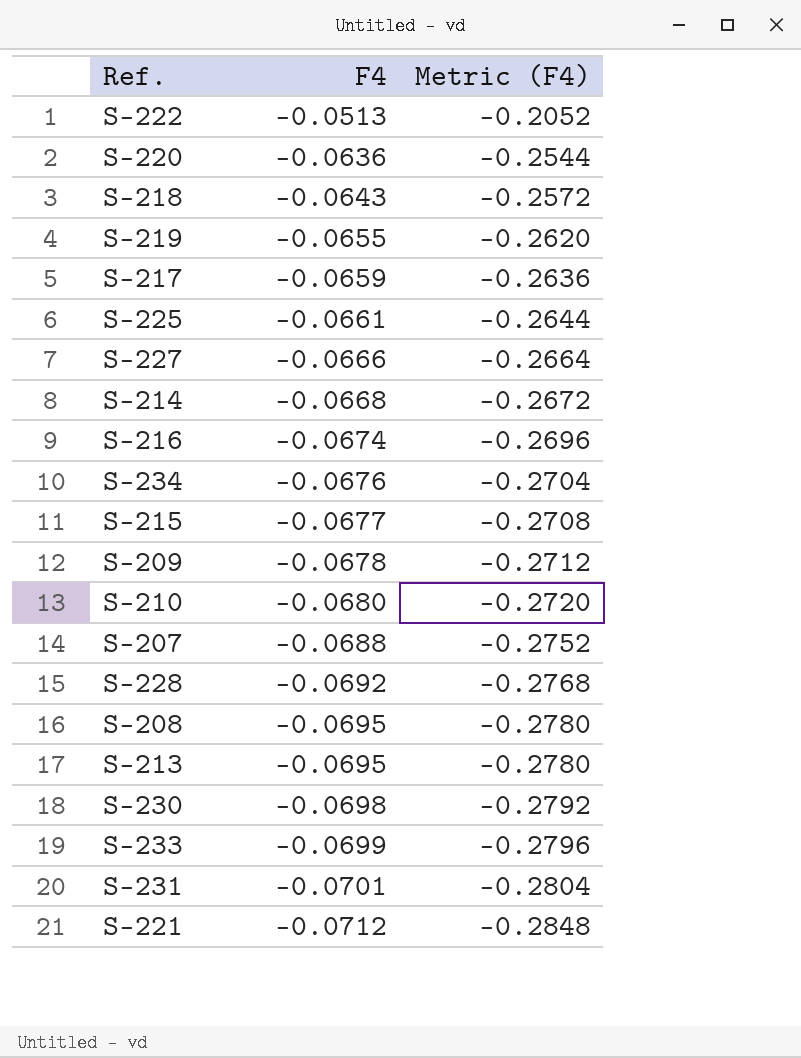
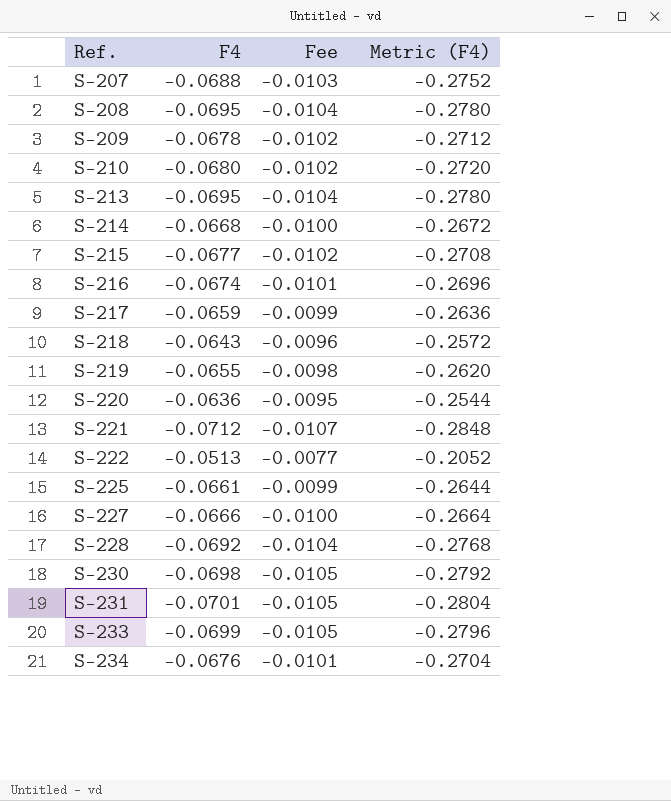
row order: F4 descending -> Ref. ascending
column Fee | formula: none -> [F4] * 0.15

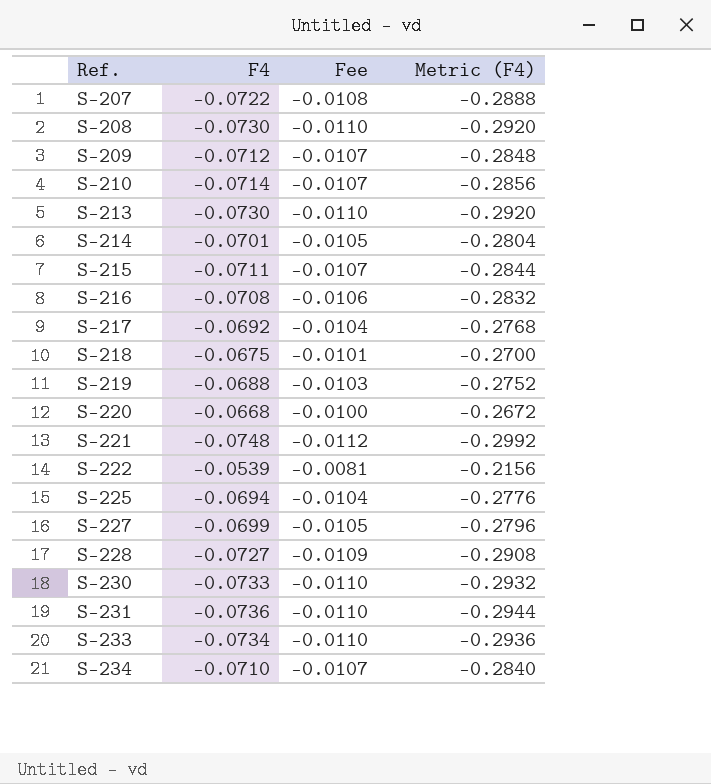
S-207 | F4: -0.0688 -> -0.0722
S-207 | Fee: -0.0103 -> -0.0108
S-207 | Metric (F4): -0.2752 -> -0.2888
S-208 | F4: -0.0695 -> -0.0730
S-208 | Fee: -0.0104 -> -0.0110
S-208 | Metric (F4): -0.2780 -> -0.2920
S-209 | F4: -0.0678 -> -0.0712
S-209 | Fee: -0.0102 -> -0.0107
S-209 | Metric (F4): -0.2712 -> -0.2848
S-210 | F4: -0.0680 -> -0.0714
S-210 | Fee: -0.0102 -> -0.0107
S-210 | Metric (F4): -0.2720 -> -0.2856
S-213 | F4: -0.0695 -> -0.0730
S-213 | Fee: -0.0104 -> -0.0110
S-213 | Metric (F4): -0.2780 -> -0.2920
S-214 | F4: -0.0668 -> -0.0701
S-214 | Fee: -0.0100 -> -0.0105
S-214 | Metric (F4): -0.2672 -> -0.2804
S-215 | F4: -0.0677 -> -0.0711
S-215 | Fee: -0.0102 -> -0.0107
S-215 | Metric (F4): -0.2708 -> -0.2844
S-216 | F4: -0.0674 -> -0.0708
S-216 | Fee: -0.0101 -> -0.0106
S-216 | Metric (F4): -0.2696 -> -0.2832
S-217 | F4: -0.0659 -> -0.0692
S-217 | Fee: -0.0099 -> -0.0104
S-217 | Metric (F4): -0.2636 -> -0.2768
S-218 | F4: -0.0643 -> -0.0675
S-218 | Fee: -0.0096 -> -0.0101
S-218 | Metric (F4): -0.2572 -> -0.2700
S-219 | F4: -0.0655 -> -0.0688
S-219 | Fee: -0.0098 -> -0.0103
S-219 | Metric (F4): -0.2620 -> -0.2752
S-220 | F4: -0.0636 -> -0.0668
S-220 | Fee: -0.0095 -> -0.0100
S-220 | Metric (F4): -0.2544 -> -0.2672
S-221 | F4: -0.0712 -> -0.0748
S-221 | Fee: -0.0107 -> -0.0112
S-221 | Metric (F4): -0.2848 -> -0.2992
S-222 | F4: -0.0513 -> -0.0539
S-222 | Fee: -0.0077 -> -0.0081
S-222 | Metric (F4): -0.2052 -> -0.2156
S-225 | F4: -0.0661 -> -0.0694
S-225 | Fee: -0.0099 -> -0.0104
S-225 | Metric (F4): -0.2644 -> -0.2776
S-227 | F4: -0.0666 -> -0.0699
S-227 | Fee: -0.0100 -> -0.0105
S-227 | Metric (F4): -0.2664 -> -0.2796
S-228 | F4: -0.0692 -> -0.0727
S-228 | Fee: -0.0104 -> -0.0109
S-228 | Metric (F4): -0.2768 -> -0.2908
S-230 | F4: -0.0698 -> -0.0733
S-230 | Fee: -0.0105 -> -0.0110
S-230 | Metric (F4): -0.2792 -> -0.2932
S-231 | F4: -0.0701 -> -0.0736
S-231 | Fee: -0.0105 -> -0.0110
S-231 | Metric (F4): -0.2804 -> -0.2944
S-233 | F4: -0.0699 -> -0.0734
S-233 | Fee: -0.0105 -> -0.0110
S-233 | Metric (F4): -0.2796 -> -0.2936
S-234 | F4: -0.0676 -> -0.0710
S-234 | Fee: -0.0101 -> -0.0107
S-234 | Metric (F4): -0.2704 -> -0.2840

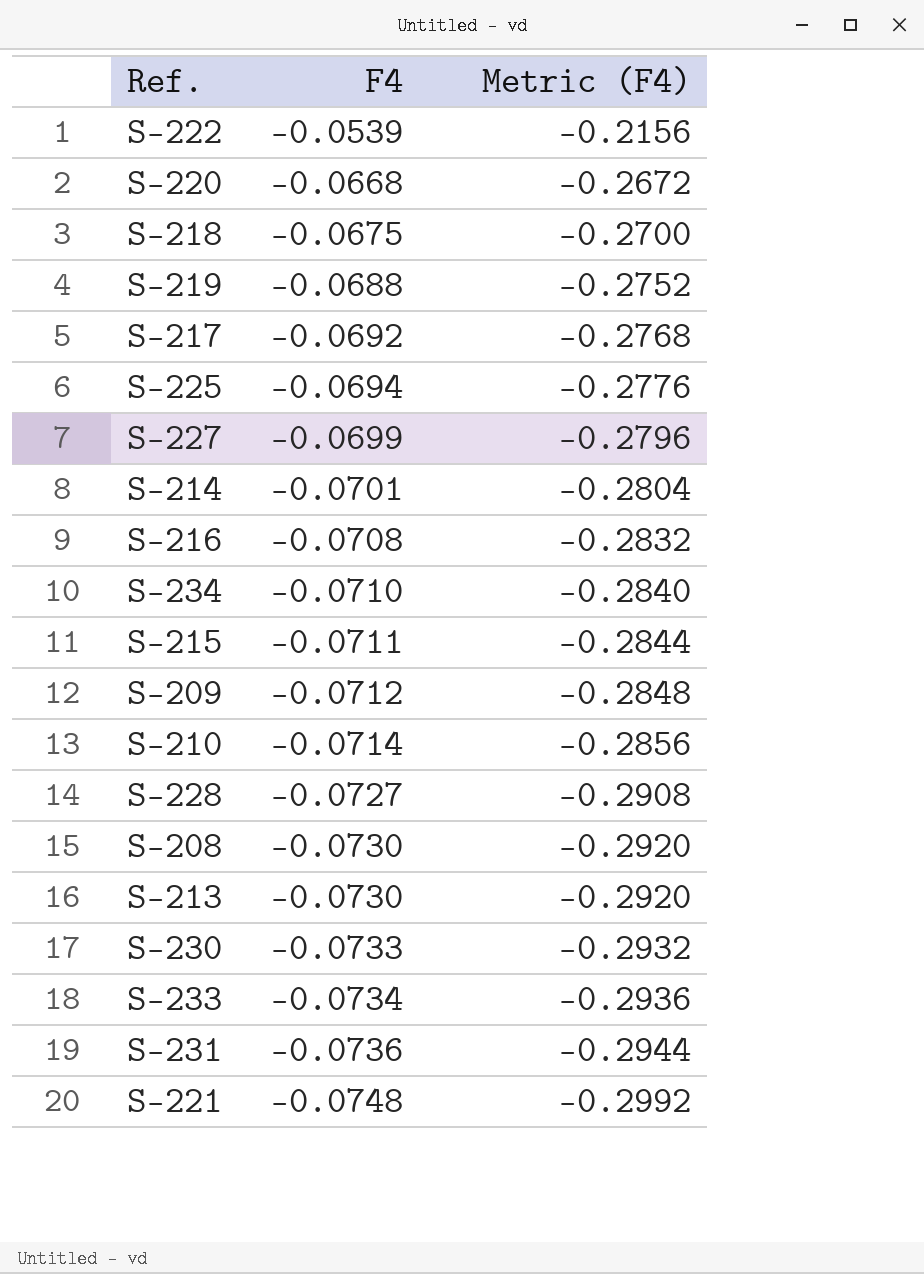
row order: Ref. ascending -> F4 descending
column Fee | formula: [F4] * 0.15 -> none
row S-207: -0.0722 | -0.0108 | -0.2888 -> none

